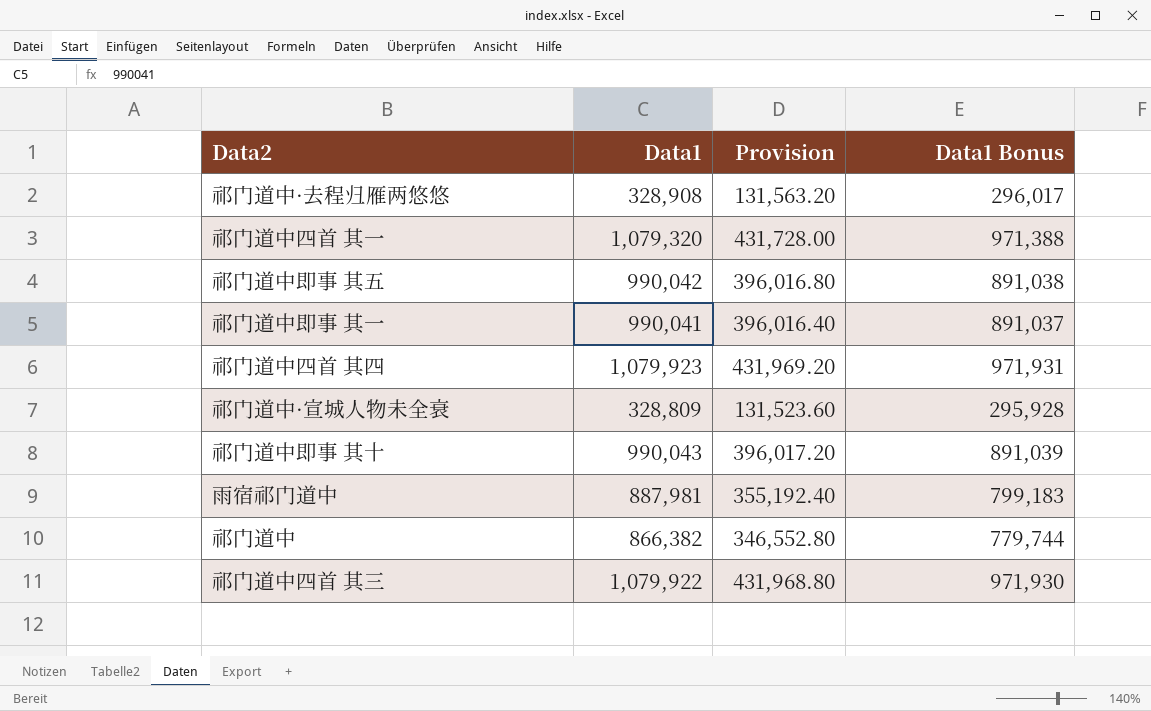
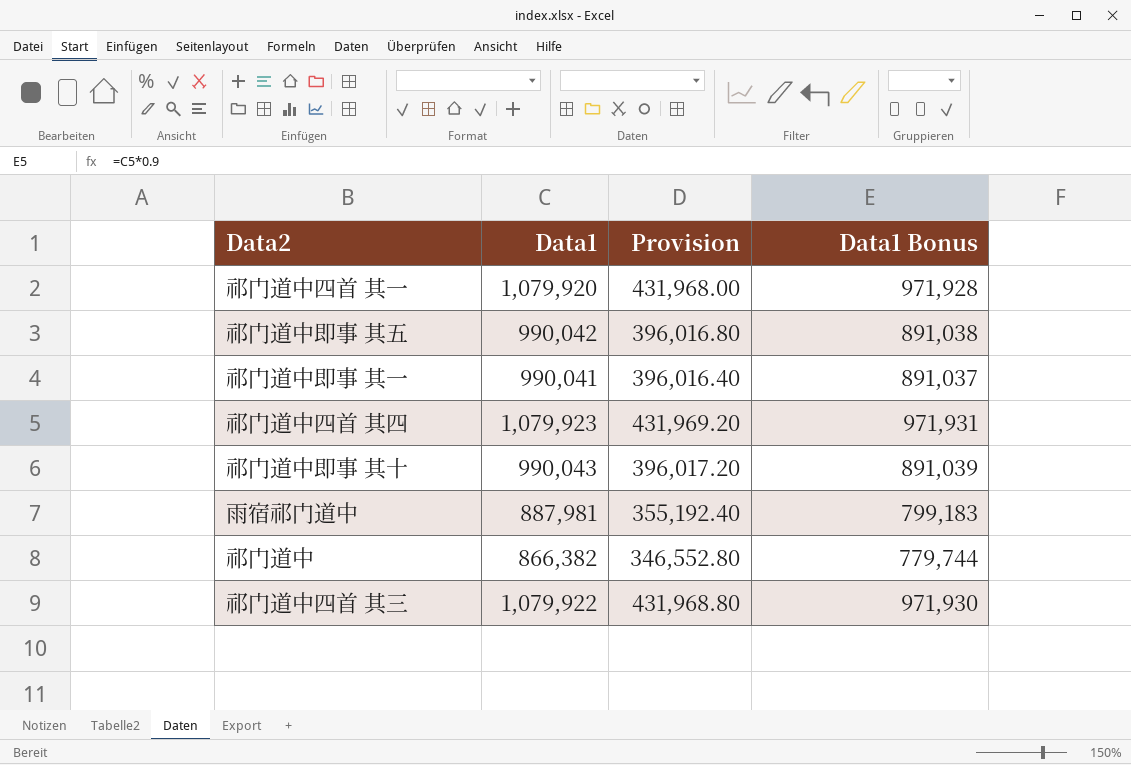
row 祁门道中·去程归雁两悠悠: 328,908 | 131,563.20 | 296,017 -> none
row 祁门道中·宣城人物未全衰: 328,809 | 131,523.60 | 295,928 -> none
祁门道中四首 其一 | Data1: 1,079,320 -> 1,079,920
祁门道中四首 其一 | Provision: 431,728.00 -> 431,968.00
祁门道中四首 其一 | Data1 Bonus: 971,388 -> 971,928

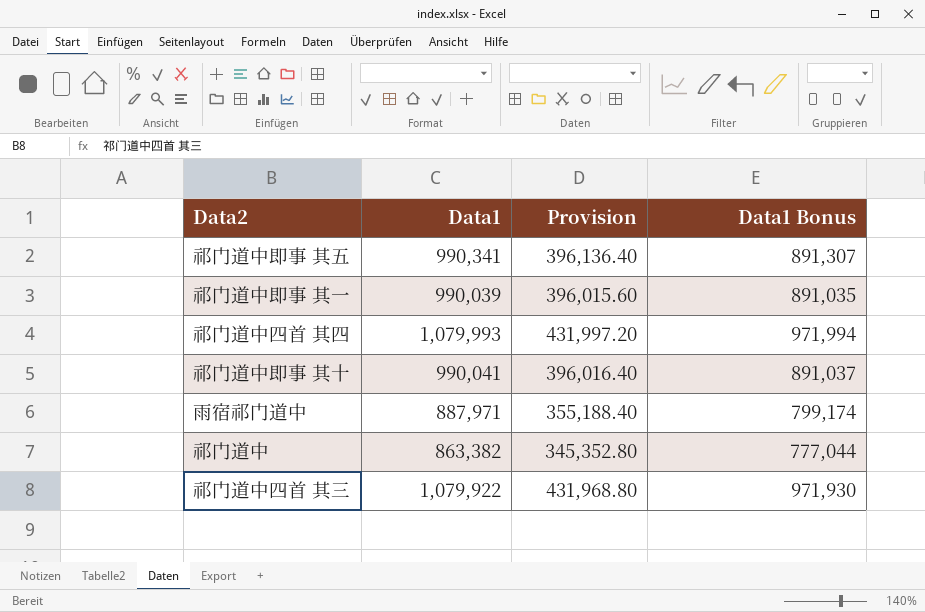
row 祁门道中四首 其一: 1,079,920 | 431,968.00 | 971,928 -> none
祁门道中即事 其五 | Data1: 990,042 -> 990,341
祁门道中即事 其五 | Provision: 396,016.80 -> 396,136.40
祁门道中即事 其五 | Data1 Bonus: 891,038 -> 891,307
祁门道中即事 其一 | Data1: 990,041 -> 990,039
祁门道中即事 其一 | Provision: 396,016.40 -> 396,015.60
祁门道中即事 其一 | Data1 Bonus: 891,037 -> 891,035
祁门道中四首 其四 | Data1: 1,079,923 -> 1,079,993
祁门道中四首 其四 | Provision: 431,969.20 -> 431,997.20
祁门道中四首 其四 | Data1 Bonus: 971,931 -> 971,994
祁门道中即事 其十 | Data1: 990,043 -> 990,041
祁门道中即事 其十 | Provision: 396,017.20 -> 396,016.40
祁门道中即事 其十 | Data1 Bonus: 891,039 -> 891,037
雨宿祁门道中 | Data1: 887,981 -> 887,971
雨宿祁门道中 | Provision: 355,192.40 -> 355,188.40
雨宿祁门道中 | Data1 Bonus: 799,183 -> 799,174
祁门道中 | Data1: 866,382 -> 863,382
祁门道中 | Provision: 346,552.80 -> 345,352.80
祁门道中 | Data1 Bonus: 779,744 -> 777,044

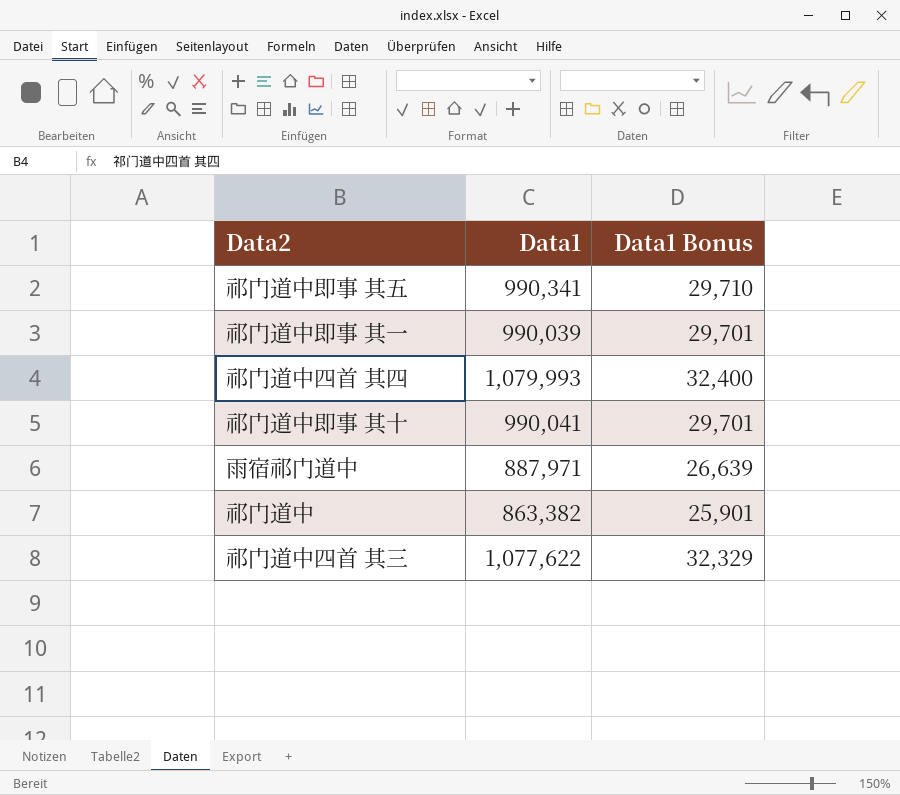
column Provision | formula: [Data1] * 0.4 -> none
column Data1 Bonus | formula: [Data1] * 0.9 -> [Data1] * 0.03
祁门道中四首 其三 | Data1: 1,079,922 -> 1,077,622

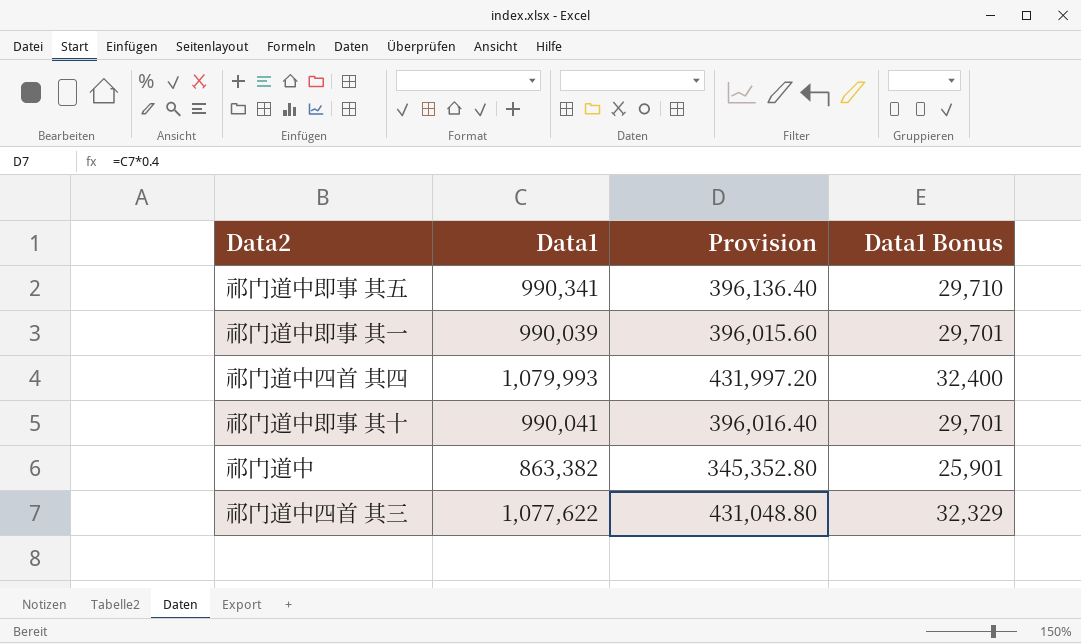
column Provision | formula: none -> [Data1] * 0.4
row 雨宿祁门道中: 887,971 | 26,639 -> none

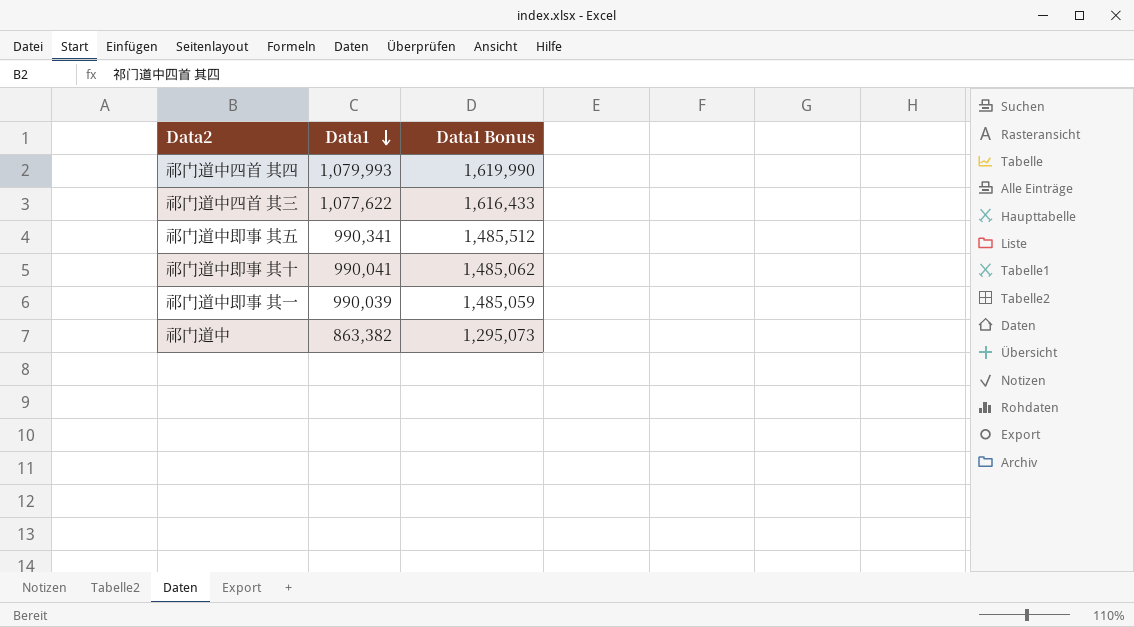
row order: none -> Data1 descending
column Provision | formula: [Data1] * 0.4 -> none
column Data1 Bonus | formula: [Data1] * 0.03 -> [Data1] * 1.5

